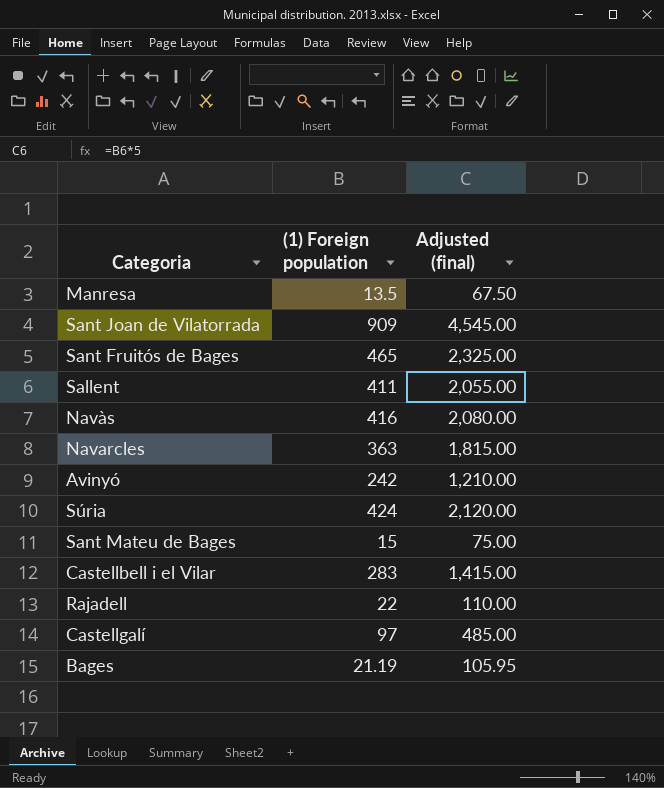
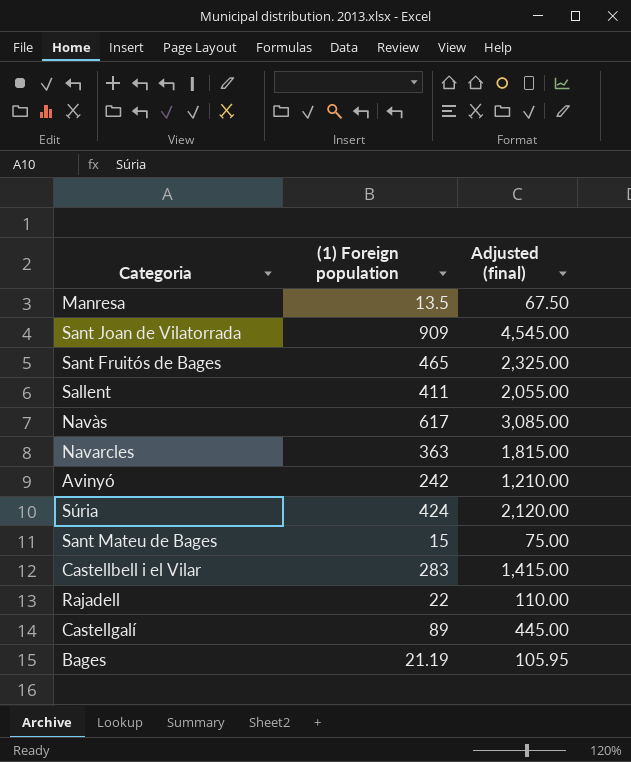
Navàs | (1) Foreign population: 416 -> 617
Navàs | Adjusted (final): 2,080.00 -> 3,085.00
Castellgalí | (1) Foreign population: 97 -> 89
Castellgalí | Adjusted (final): 485.00 -> 445.00

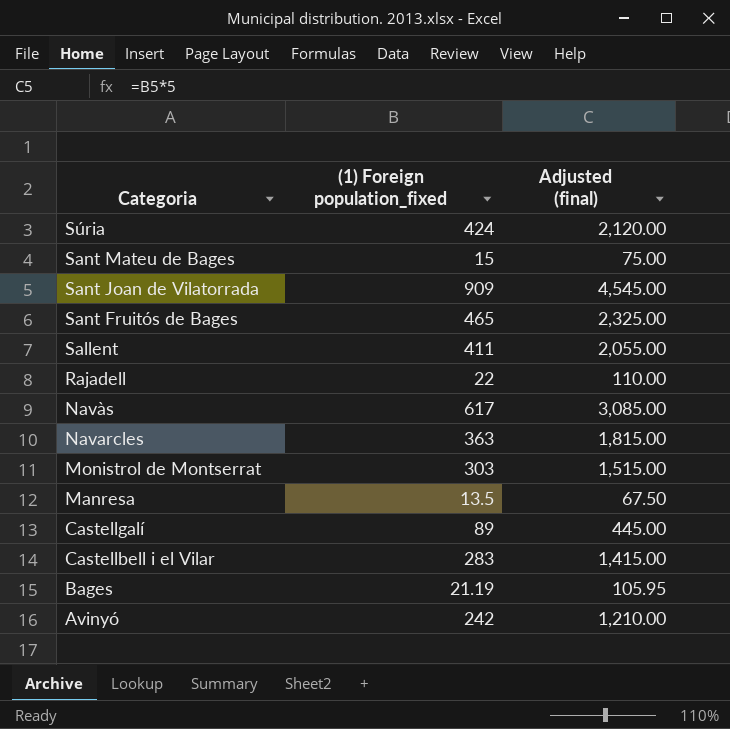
row order: none -> Categoria descending
column name: (1) Foreign population -> (1) Foreign population_fixed
row Monistrol de Montserrat: none -> 303 | 1,515.00

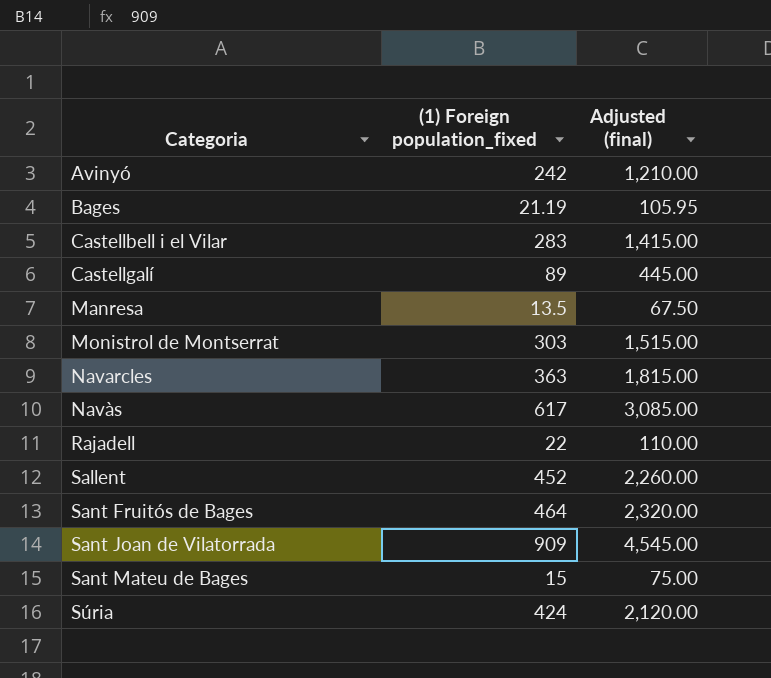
row order: Categoria descending -> Categoria ascending
Sallent | (1) Foreign population_fixed: 411 -> 452
Sallent | Adjusted (final): 2,055.00 -> 2,260.00
Sant Fruitós de Bages | (1) Foreign population_fixed: 465 -> 464
Sant Fruitós de Bages | Adjusted (final): 2,325.00 -> 2,320.00

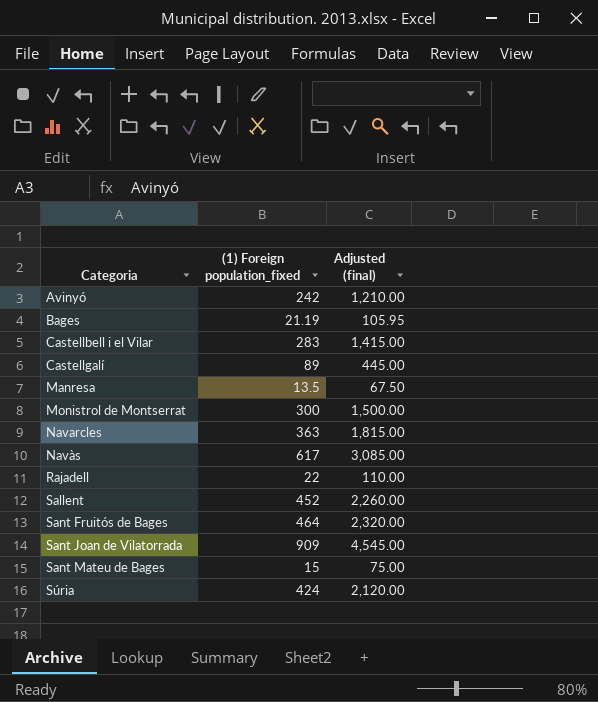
Monistrol de Montserrat | (1) Foreign population_fixed: 303 -> 300
Monistrol de Montserrat | Adjusted (final): 1,515.00 -> 1,500.00

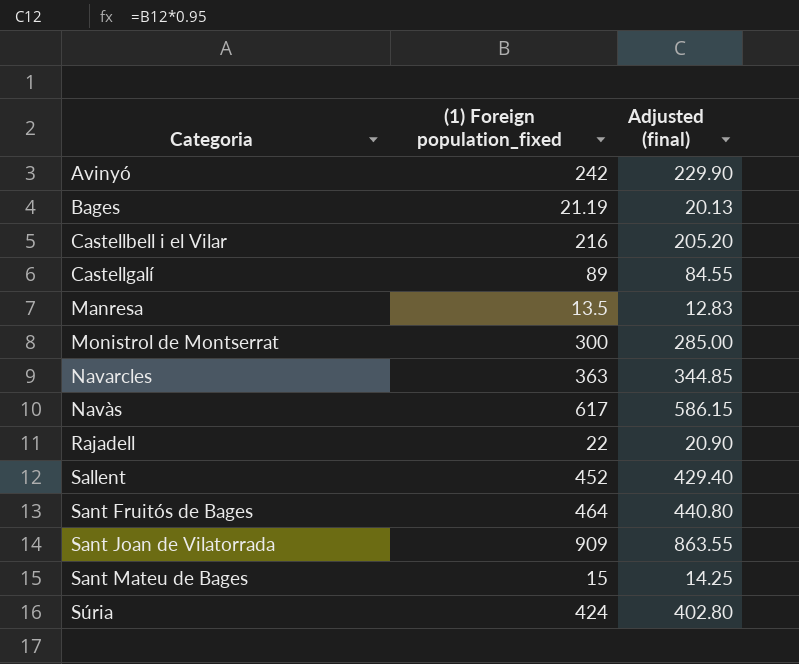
column Adjusted (final) | formula: [(1) Foreign population_fixed] * 5 -> [(1) Foreign population_fixed] * 0.95
Castellbell i el Vilar | (1) Foreign population_fixed: 283 -> 216

